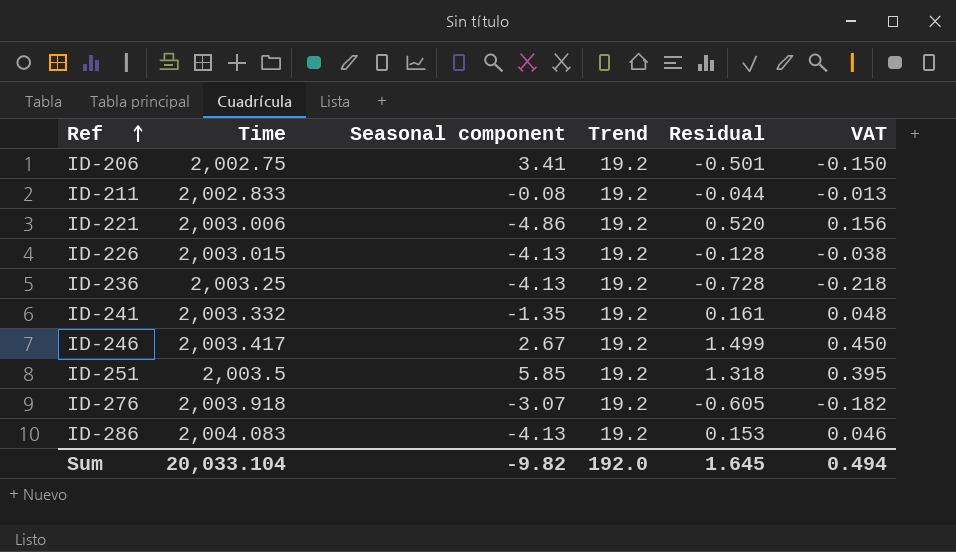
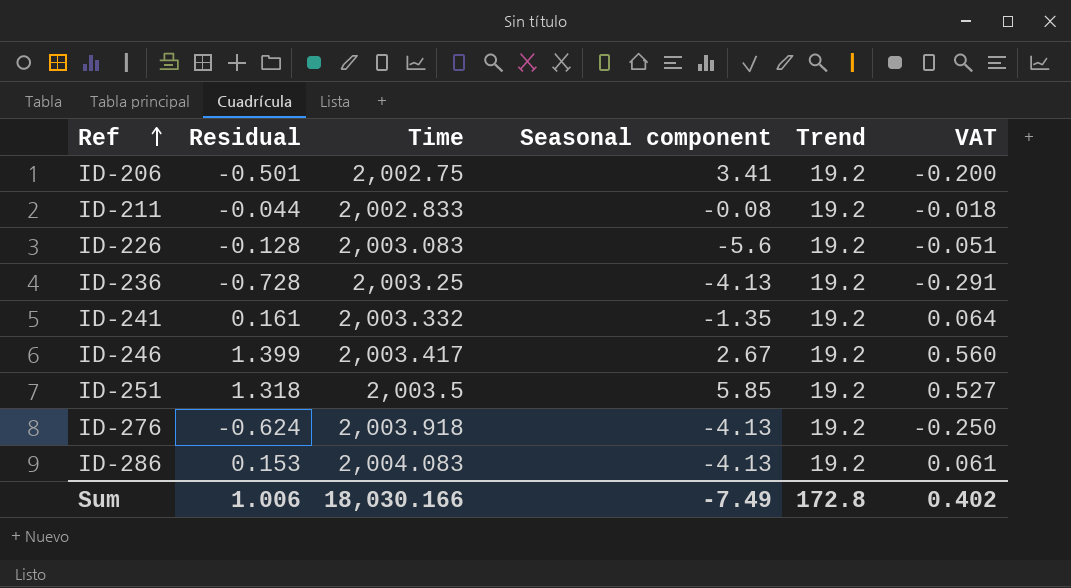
column Residual | position: 5 -> 2
column VAT | formula: [Residual] * 0.3 -> [Residual] * 0.4
row ID-221: 2,003.006 | -4.86 | 19.2 | 0.520 | 0.156 -> none
ID-226 | Time: 2,003.015 -> 2,003.083
ID-226 | Seasonal component: -4.13 -> -5.6
ID-246 | Residual: 1.499 -> 1.399
ID-276 | Residual: -0.605 -> -0.624
ID-276 | Seasonal component: -3.07 -> -4.13
Sum | Residual: 1.645 -> 1.006
Sum | Time: 20,033.104 -> 18,030.166
Sum | Seasonal component: -9.82 -> -7.49
Sum | Trend: 192.0 -> 172.8
Sum | VAT: 0.494 -> 0.402

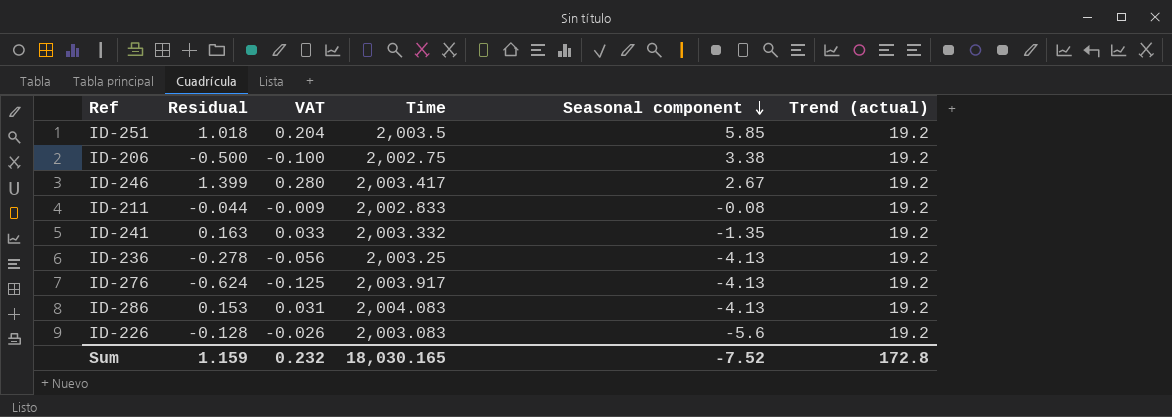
row order: Ref ascending -> Seasonal component descending
column VAT | formula: [Residual] * 0.4 -> [Residual] * 0.2
column VAT | position: 6 -> 3
column name: Trend -> Trend (actual)
ID-251 | Residual: 1.318 -> 1.018
ID-206 | Residual: -0.501 -> -0.500
ID-206 | Seasonal component: 3.41 -> 3.38
ID-241 | Residual: 0.161 -> 0.163
ID-236 | Residual: -0.728 -> -0.278
ID-276 | Time: 2,003.918 -> 2,003.917
Sum | Residual: 1.006 -> 1.159
Sum | VAT: 0.402 -> 0.232
Sum | Time: 18,030.166 -> 18,030.165
Sum | Seasonal component: -7.49 -> -7.52

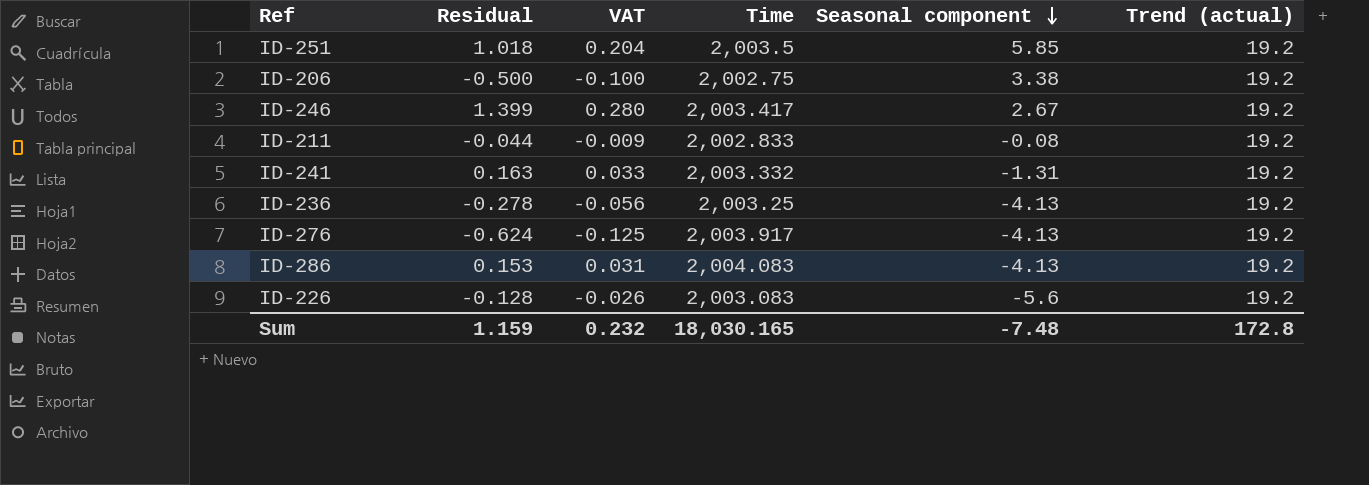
ID-241 | Seasonal component: -1.35 -> -1.31
Sum | Seasonal component: -7.52 -> -7.48

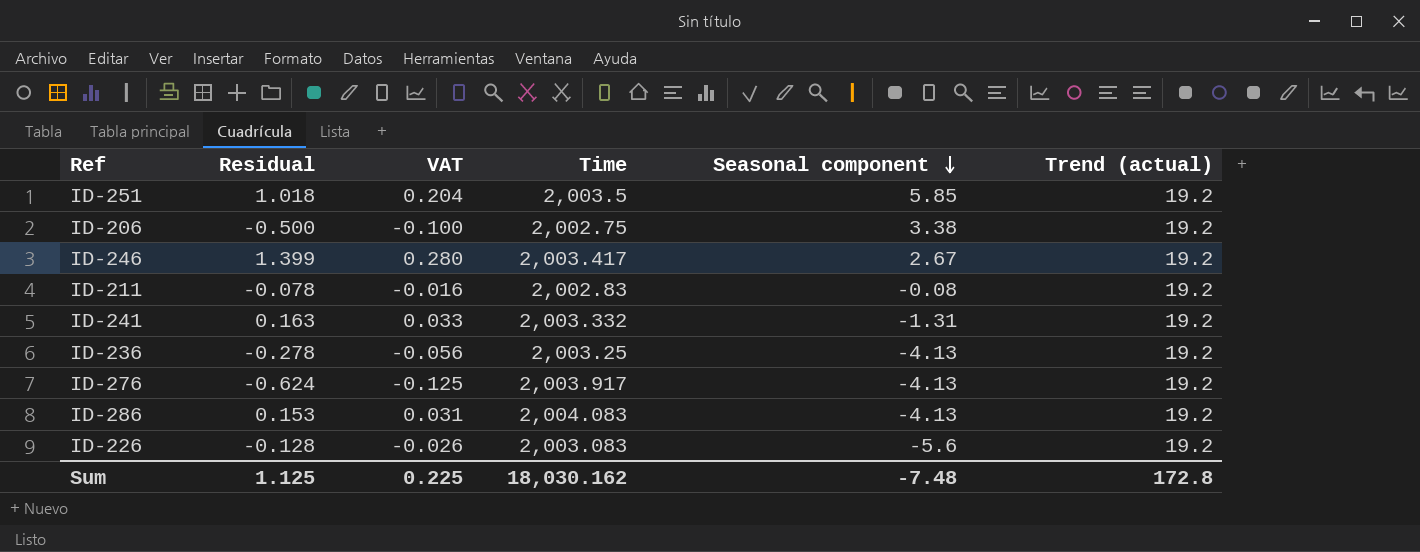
ID-211 | Residual: -0.044 -> -0.078
ID-211 | VAT: -0.009 -> -0.016
ID-211 | Time: 2,002.833 -> 2,002.83
Sum | Residual: 1.159 -> 1.125
Sum | VAT: 0.232 -> 0.225
Sum | Time: 18,030.165 -> 18,030.162

